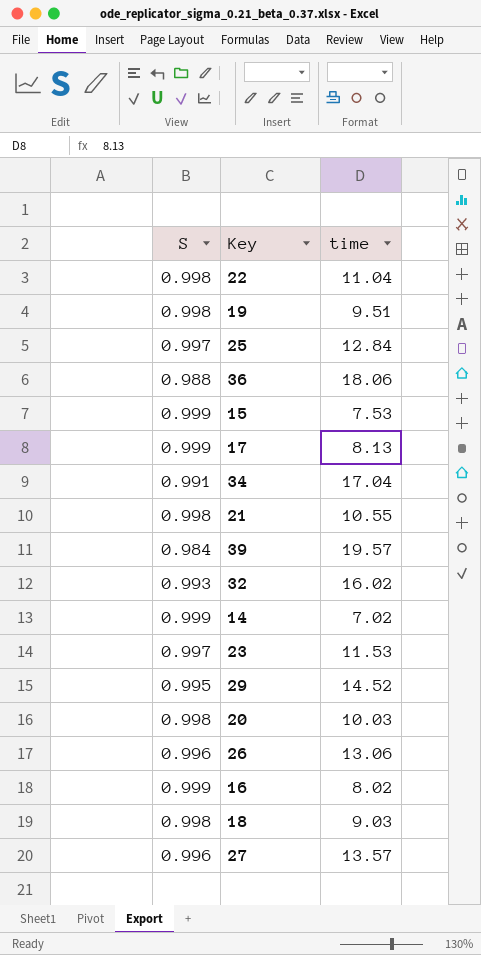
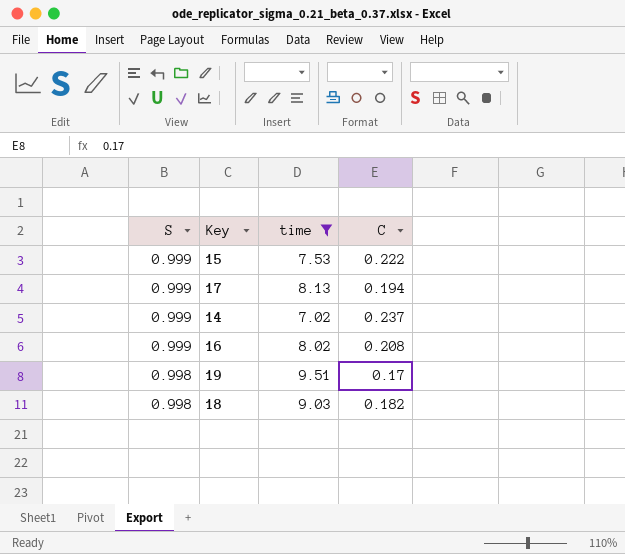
filter: none -> time <= 9.51
row order: none -> S descending
column C | position: none -> 4

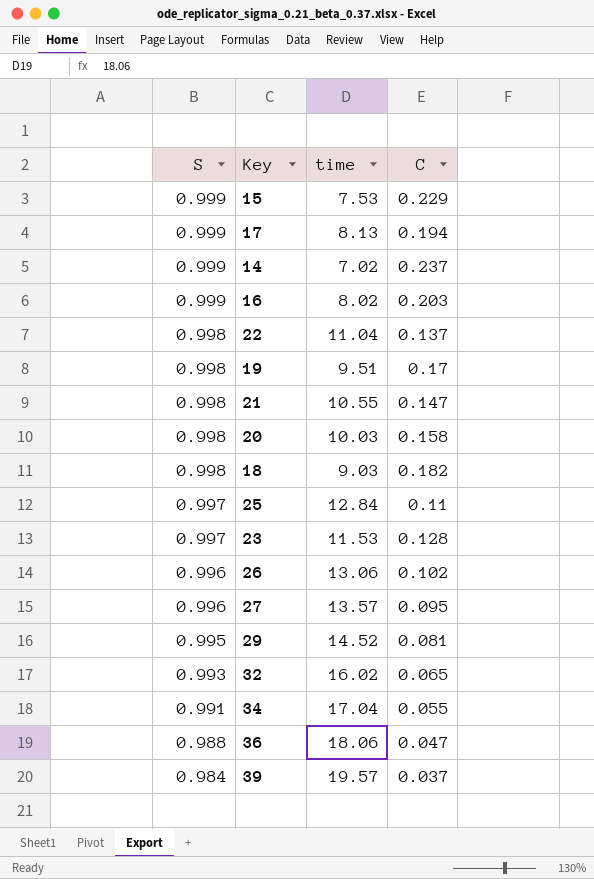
filter: time <= 9.51 -> none
15 | C: 0.222 -> 0.229
16 | C: 0.208 -> 0.203

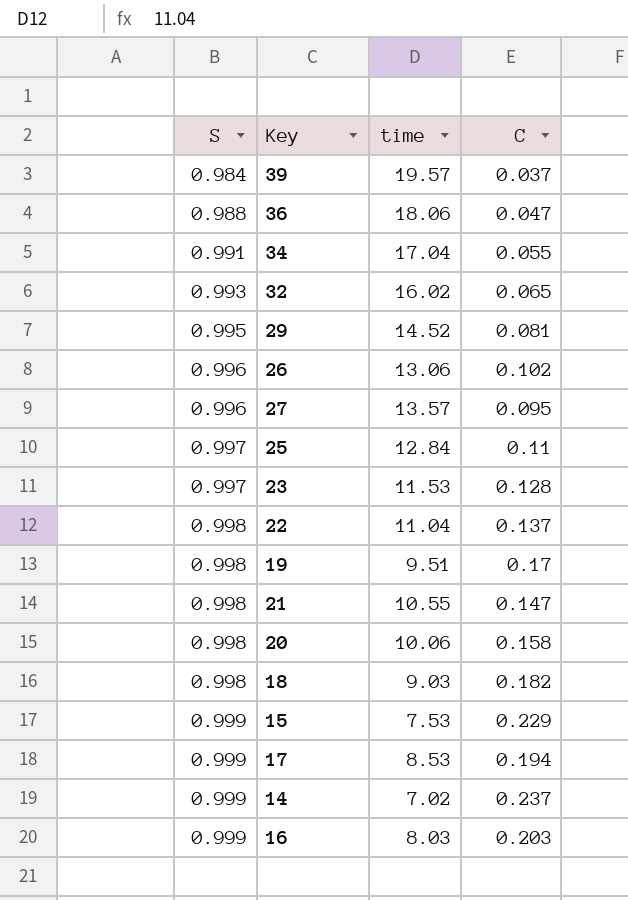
row order: S descending -> S ascending
20 | time: 10.03 -> 10.06
17 | time: 8.13 -> 8.53
16 | time: 8.02 -> 8.03

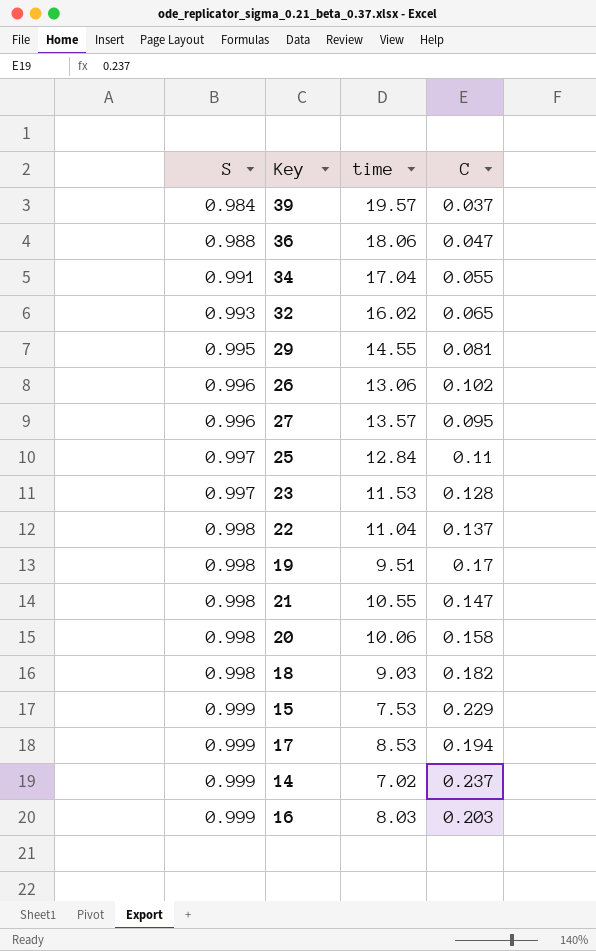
29 | time: 14.52 -> 14.55

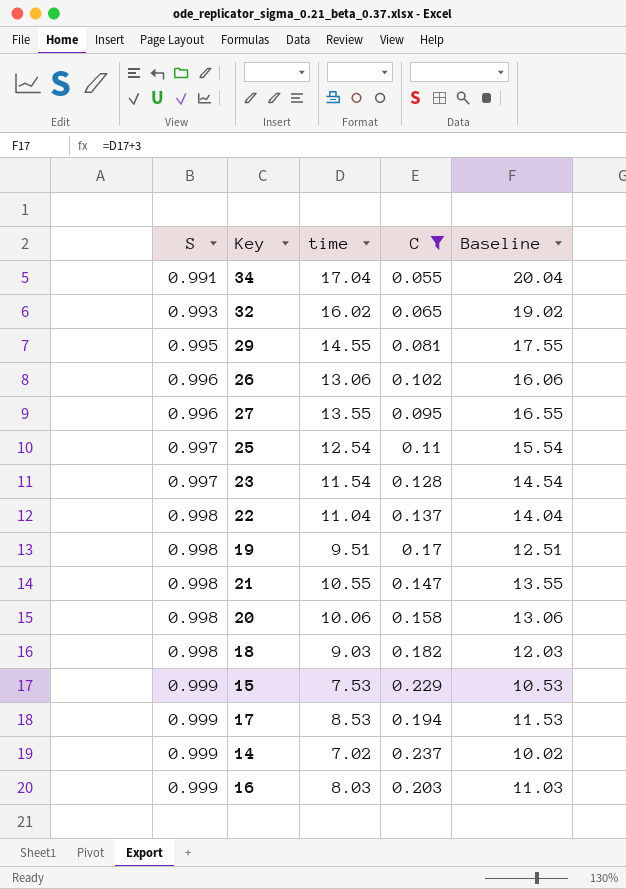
filter: none -> C >= 0.055
column Baseline | formula: none -> [time] + 3
27 | time: 13.57 -> 13.55
25 | time: 12.84 -> 12.54
23 | time: 11.53 -> 11.54

